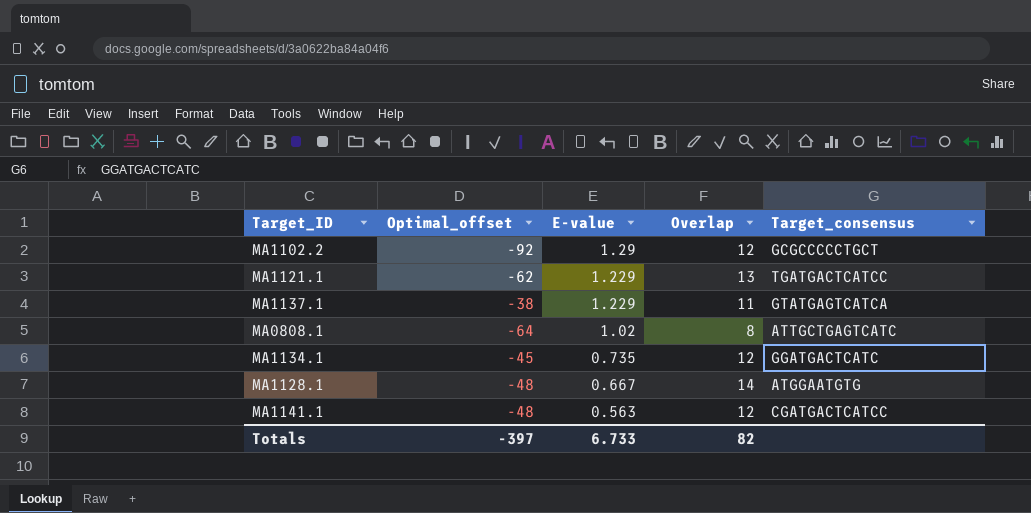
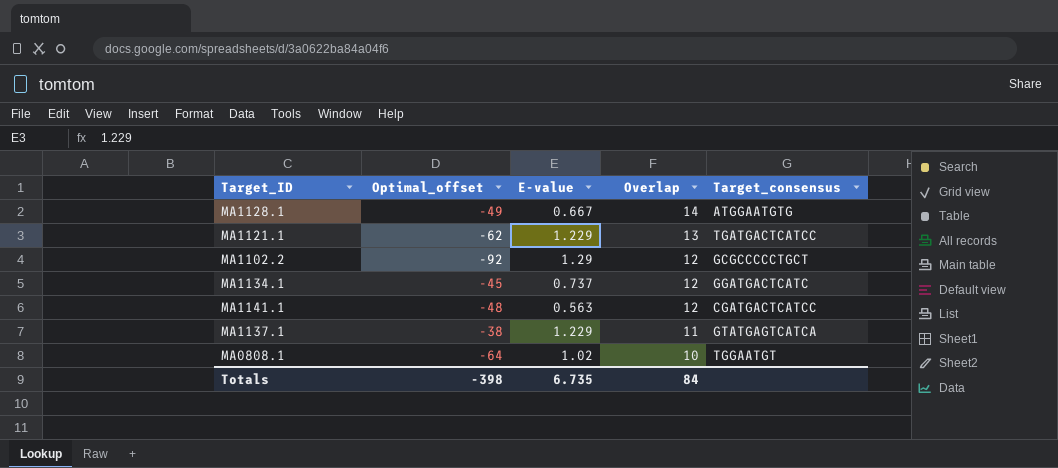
row order: E-value descending -> Overlap descending
MA1128.1 | Optimal_offset: -48 -> -49
MA1134.1 | E-value: 0.735 -> 0.737
MA0808.1 | Overlap: 8 -> 10
MA0808.1 | Target_consensus: ATTGCTGAGTCATC -> TGGAATGT
Totals | Optimal_offset: -397 -> -398
Totals | E-value: 6.733 -> 6.735
Totals | Overlap: 82 -> 84

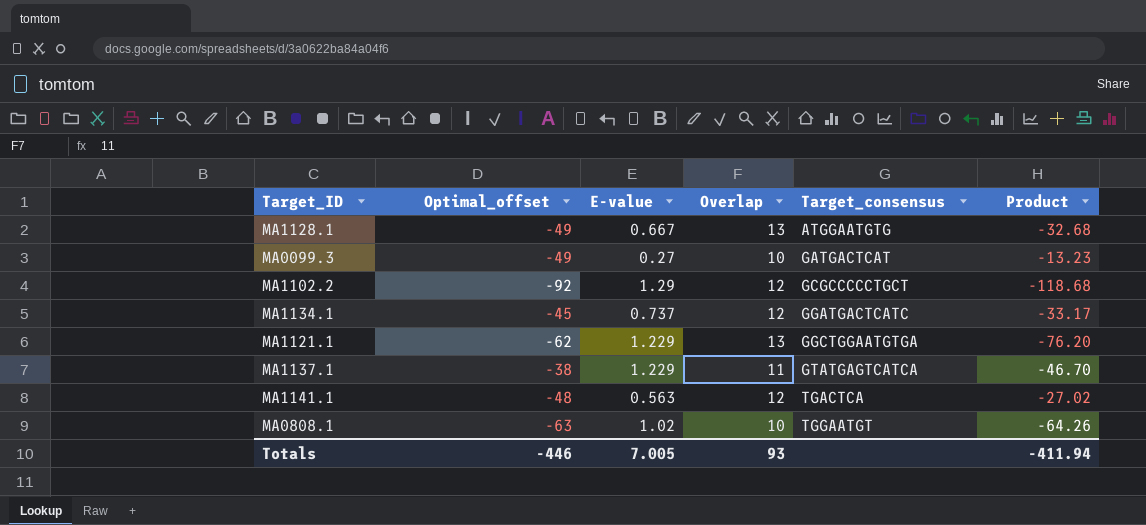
row order: Overlap descending -> Target_consensus ascending
column Product | formula: none -> [Optimal_offset] * [E-value]
MA1128.1 | Overlap: 14 -> 13
row MA0099.3: none -> -49 | 0.27 | 10 | GATGACTCAT | -13.23
MA1121.1 | Target_consensus: TGATGACTCATCC -> GGCTGGAATGTGA
MA1141.1 | Target_consensus: CGATGACTCATCC -> TGACTCA
MA0808.1 | Optimal_offset: -64 -> -63
Totals | Optimal_offset: -398 -> -446
Totals | E-value: 6.735 -> 7.005
Totals | Overlap: 84 -> 93

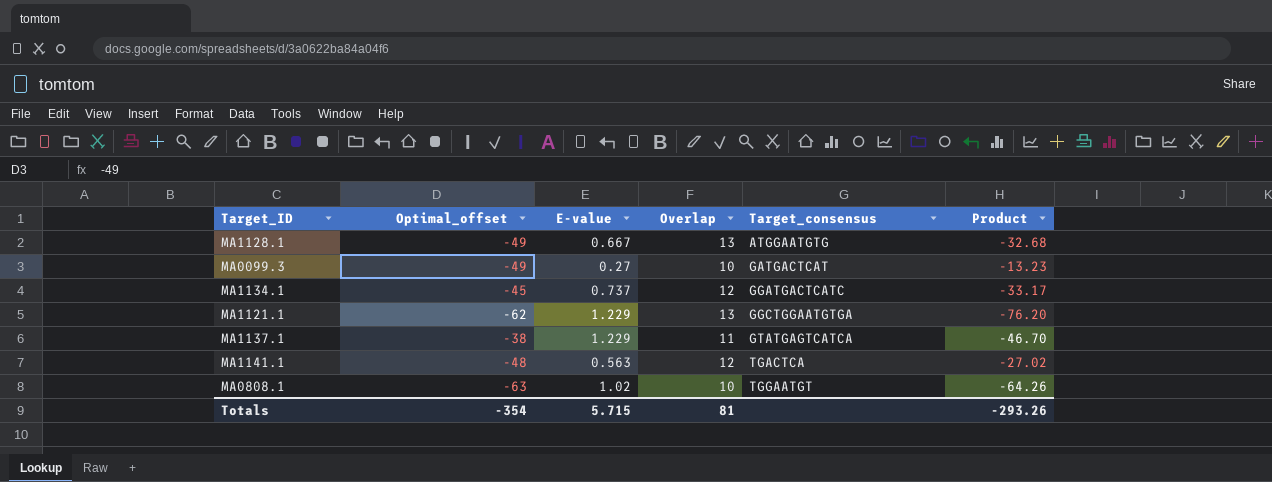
row MA1102.2: -92 | 1.29 | 12 | GCGCCCCCTGCT | -118.68 -> none
Totals | Optimal_offset: -446 -> -354
Totals | E-value: 7.005 -> 5.715
Totals | Overlap: 93 -> 81
Totals | Product: -411.94 -> -293.26

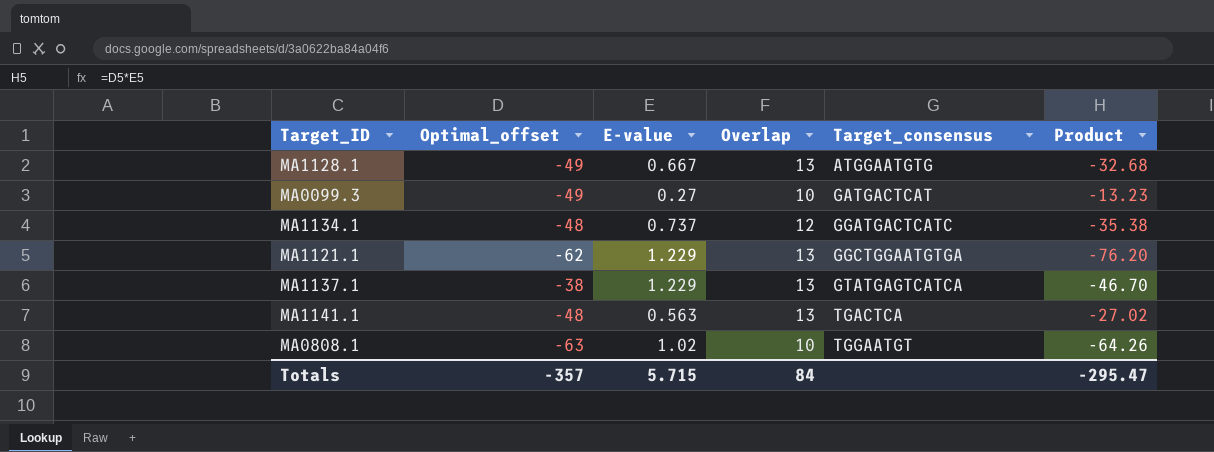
MA1134.1 | Optimal_offset: -45 -> -48
MA1134.1 | Product: -33.17 -> -35.38
MA1137.1 | Overlap: 11 -> 13
MA1141.1 | Overlap: 12 -> 13
Totals | Optimal_offset: -354 -> -357
Totals | Overlap: 81 -> 84
Totals | Product: -293.26 -> -295.47

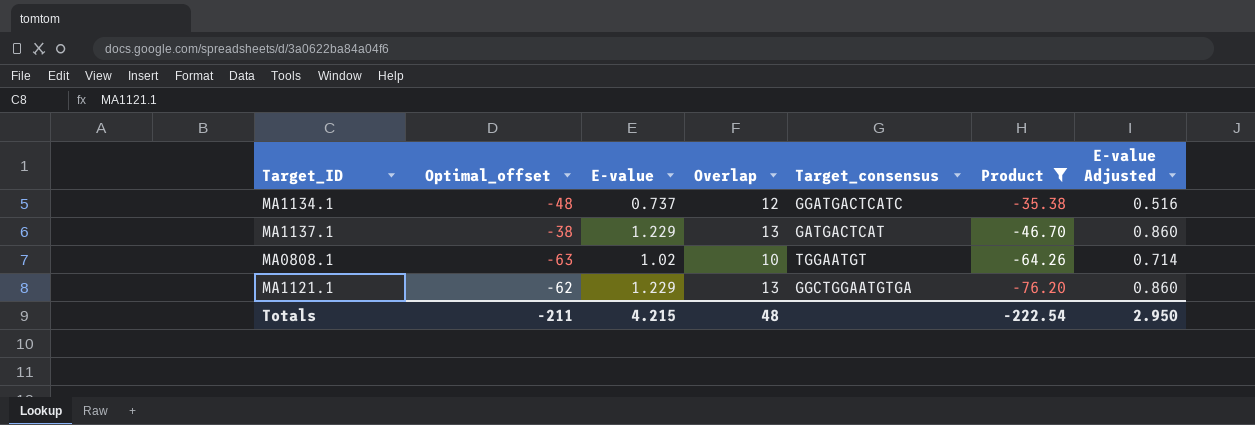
filter: none -> Product <= -35.38
row order: Target_consensus ascending -> Product descending
column E-value Adjusted | formula: none -> [E-value] * 0.7
MA1137.1 | Target_consensus: GTATGAGTCATCA -> GATGACTCAT
Totals | Optimal_offset: -357 -> -211
Totals | E-value: 5.715 -> 4.215
Totals | Overlap: 84 -> 48
Totals | Product: -295.47 -> -222.54

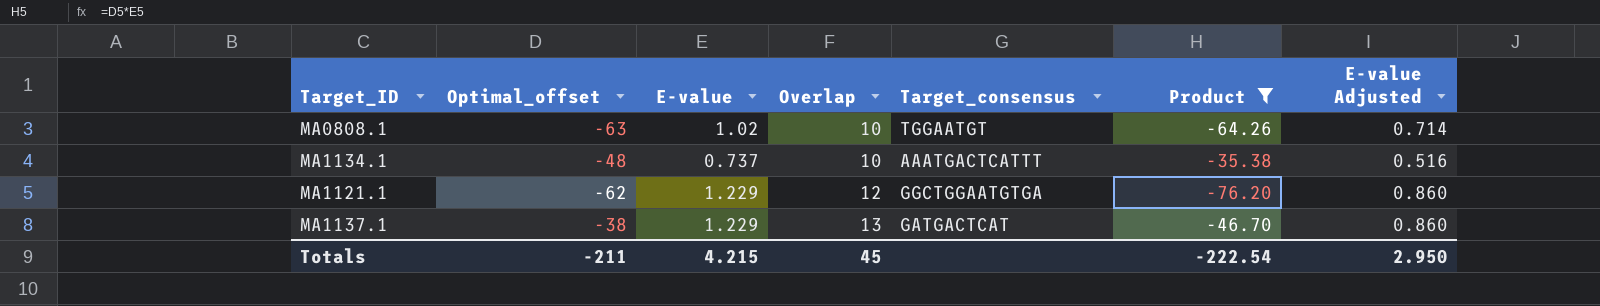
row order: Product descending -> Overlap ascending
MA1134.1 | Overlap: 12 -> 10
MA1134.1 | Target_consensus: GGATGACTCATC -> AAATGACTCATTT
MA1121.1 | Overlap: 13 -> 12
Totals | Overlap: 48 -> 45

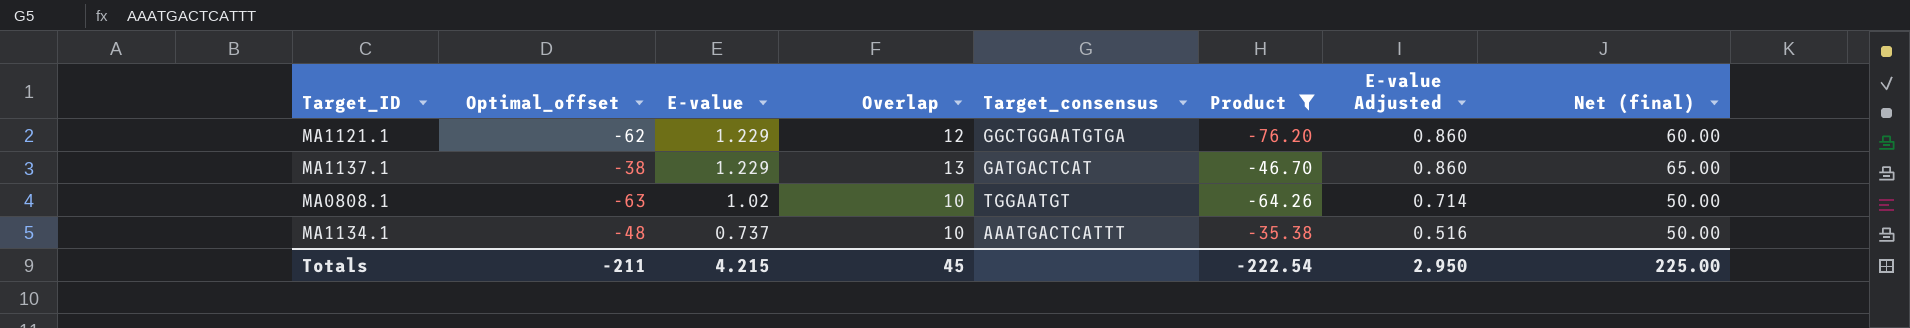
row order: Overlap ascending -> E-value descending
column Net (final) | formula: none -> [Overlap] * 5

